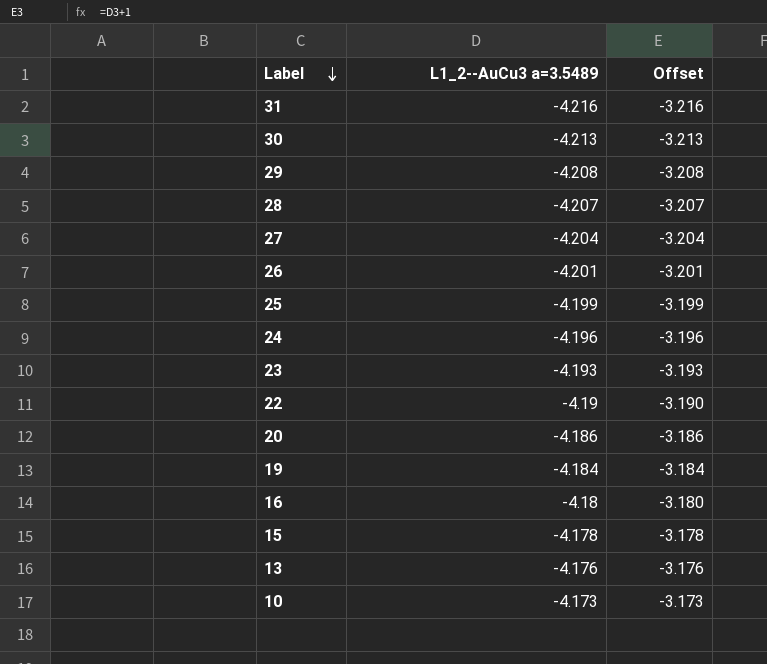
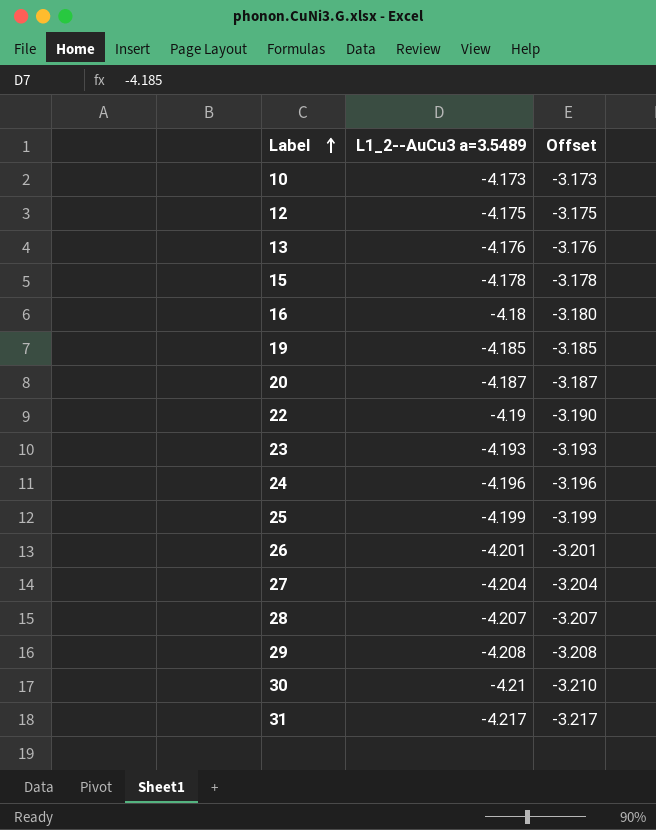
row order: Label descending -> Label ascending
row 12: none -> -4.175 | -3.175
19 | L1_2--AuCu3 a=3.5489: -4.184 -> -4.185
19 | Offset: -3.184 -> -3.185
20 | L1_2--AuCu3 a=3.5489: -4.186 -> -4.187
20 | Offset: -3.186 -> -3.187
30 | L1_2--AuCu3 a=3.5489: -4.213 -> -4.21
30 | Offset: -3.213 -> -3.210
31 | L1_2--AuCu3 a=3.5489: -4.216 -> -4.217
31 | Offset: -3.216 -> -3.217

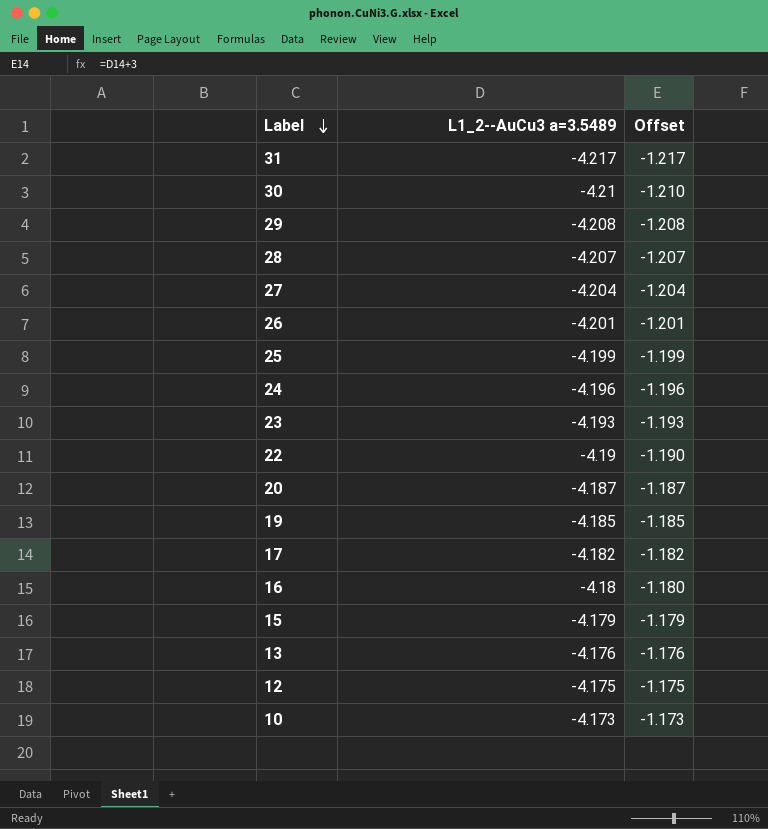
row order: Label ascending -> Label descending
column Offset | formula: [L1_2--AuCu3 a=3.5489] + 1 -> [L1_2--AuCu3 a=3.5489] + 3
row 17: none -> -4.182 | -1.182
15 | L1_2--AuCu3 a=3.5489: -4.178 -> -4.179

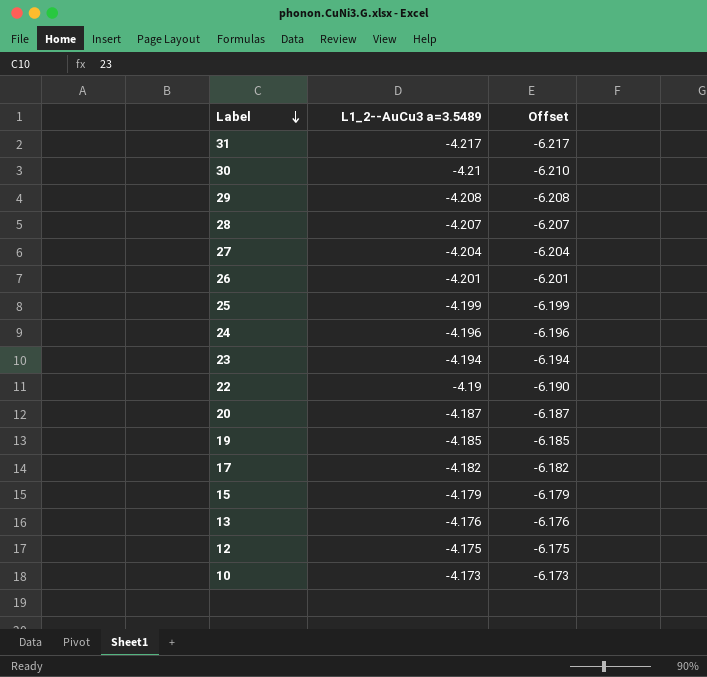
column Offset | formula: [L1_2--AuCu3 a=3.5489] + 3 -> [L1_2--AuCu3 a=3.5489] - 2
row 16: -4.18 | -1.180 -> none
23 | L1_2--AuCu3 a=3.5489: -4.193 -> -4.194

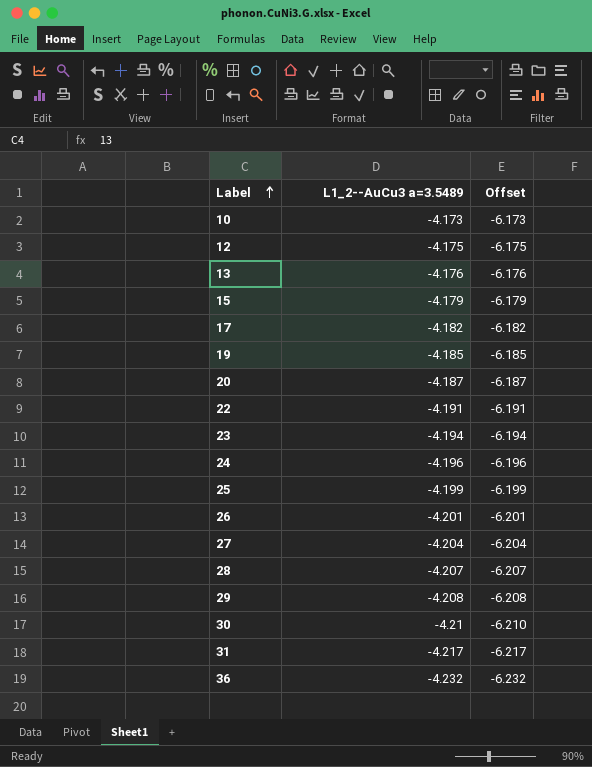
row order: Label descending -> Label ascending
22 | L1_2--AuCu3 a=3.5489: -4.19 -> -4.191
22 | Offset: -6.190 -> -6.191
row 36: none -> -4.232 | -6.232

